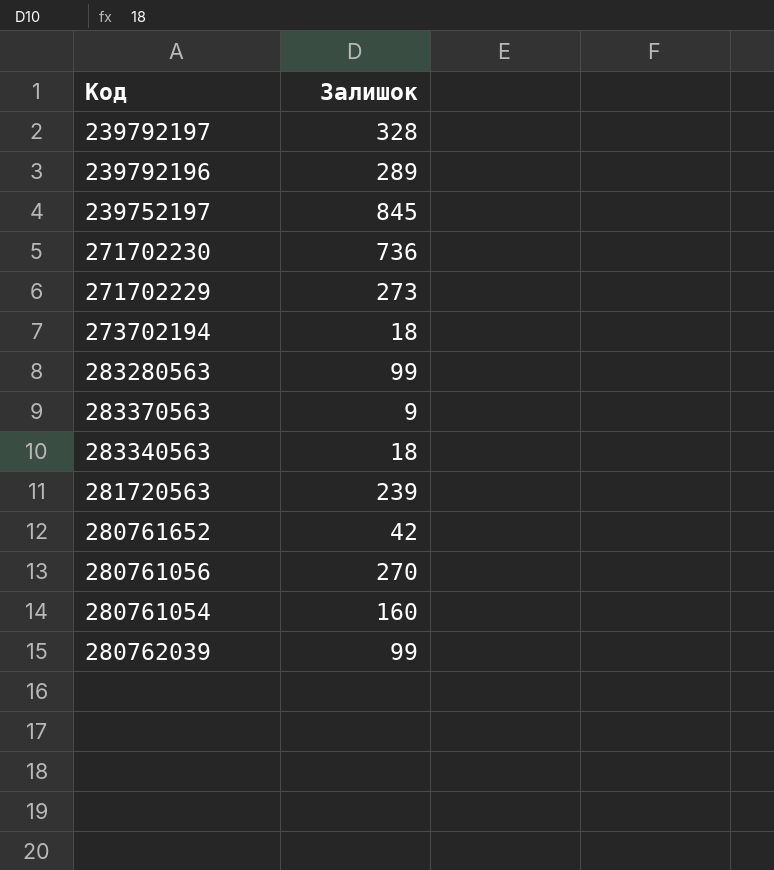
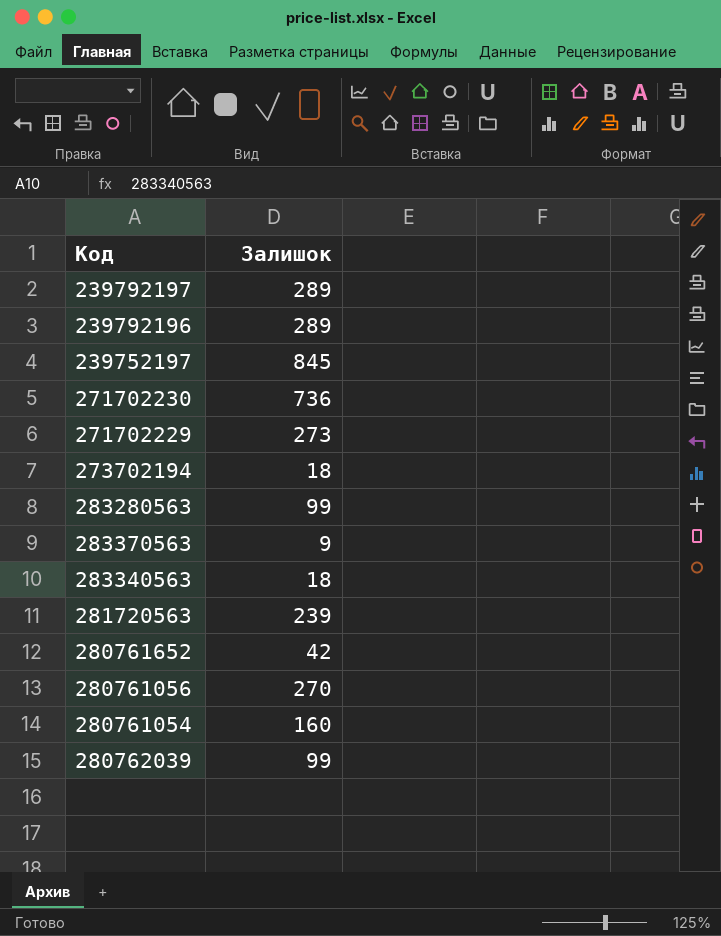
239792197 | Залишок: 328 -> 289

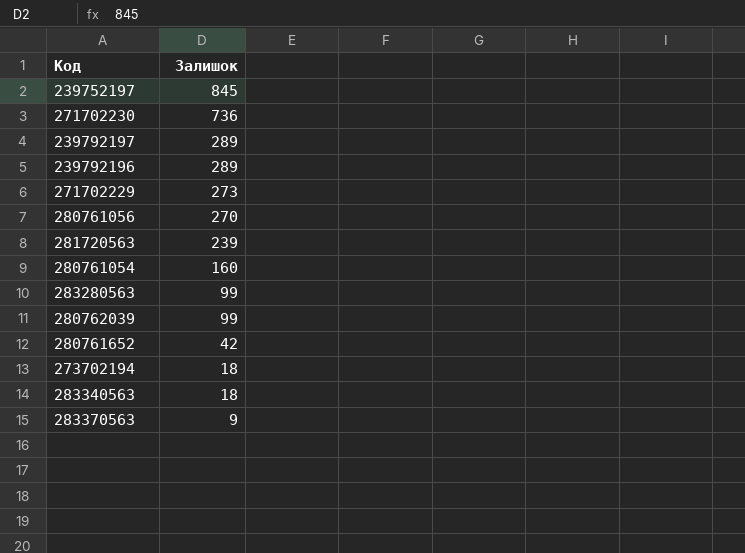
row order: none -> Залишок descending

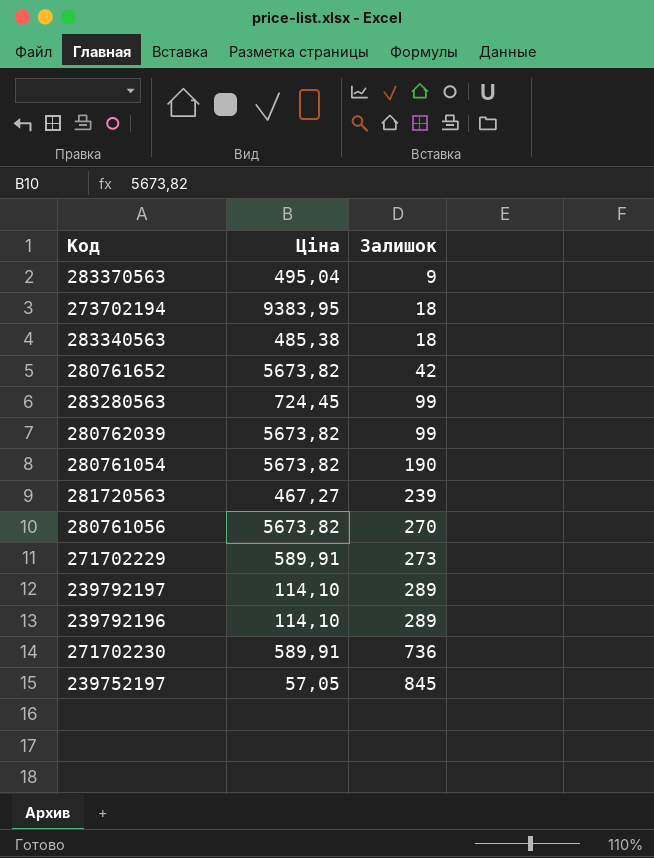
row order: Залишок descending -> Залишок ascending
column Ціна | position: none -> 2
280761054 | Залишок: 160 -> 190

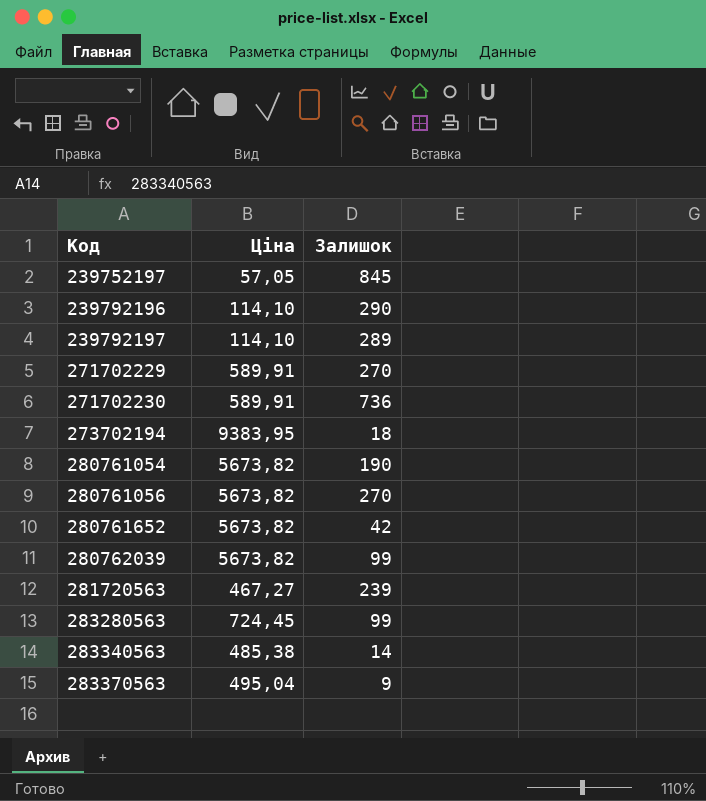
row order: Залишок ascending -> Код ascending
239792196 | Залишок: 289 -> 290
271702229 | Залишок: 273 -> 270
283340563 | Залишок: 18 -> 14

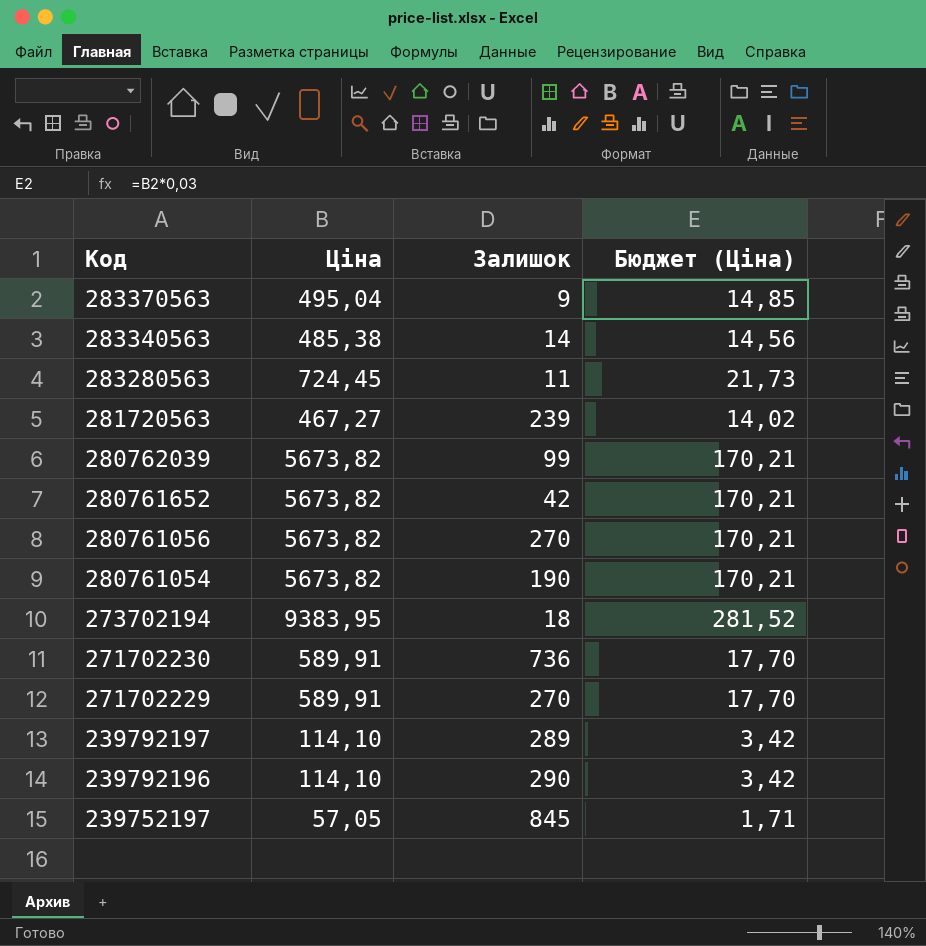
row order: Код ascending -> Код descending
column Бюджет (Ціна) | formula: none -> [Ціна] * 0,03
283280563 | Залишок: 99 -> 11

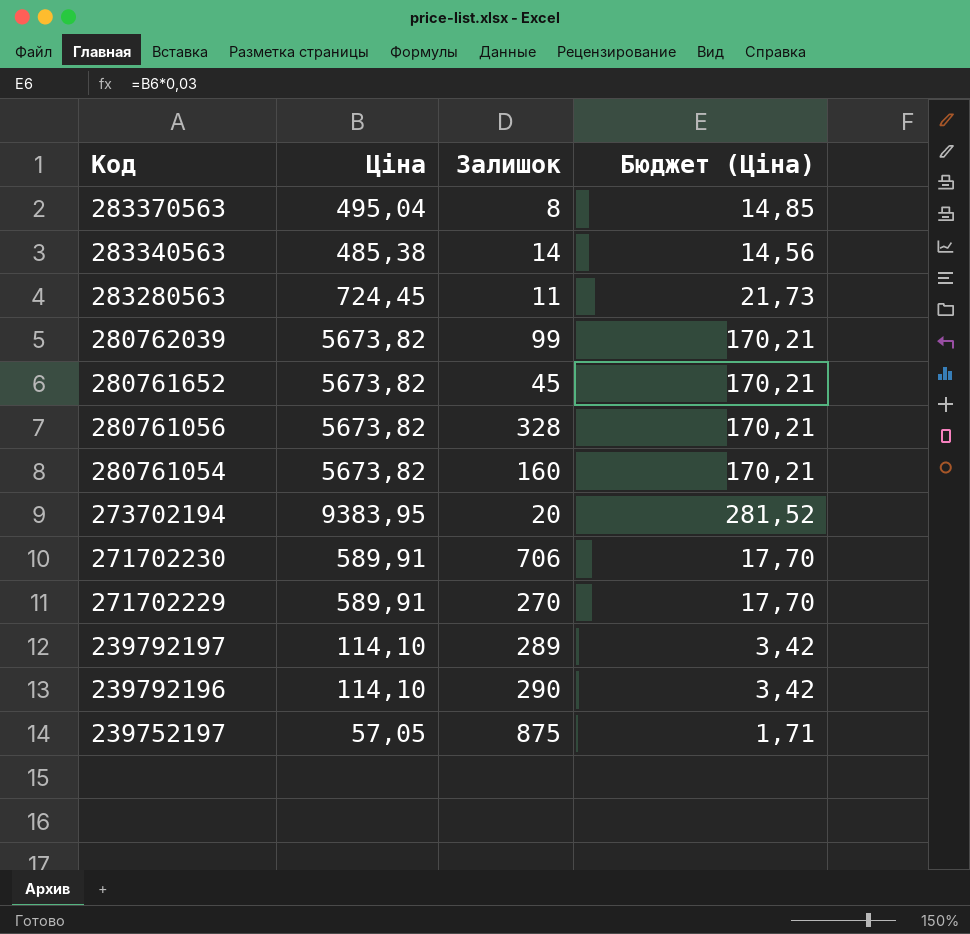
row 281720563: 467,27 | 239 | 14,02 -> none
283370563 | Залишок: 9 -> 8
280761652 | Залишок: 42 -> 45
280761056 | Залишок: 270 -> 328
280761054 | Залишок: 190 -> 160
273702194 | Залишок: 18 -> 20
271702230 | Залишок: 736 -> 706
239752197 | Залишок: 845 -> 875

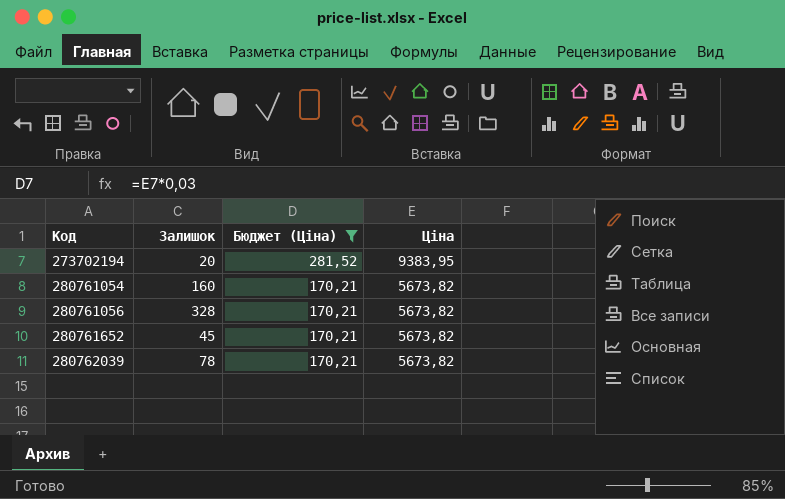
filter: none -> Бюджет (Ціна) >= 170,21
row order: Код descending -> Код ascending
column Ціна | position: 2 -> 4
280762039 | Залишок: 99 -> 78

